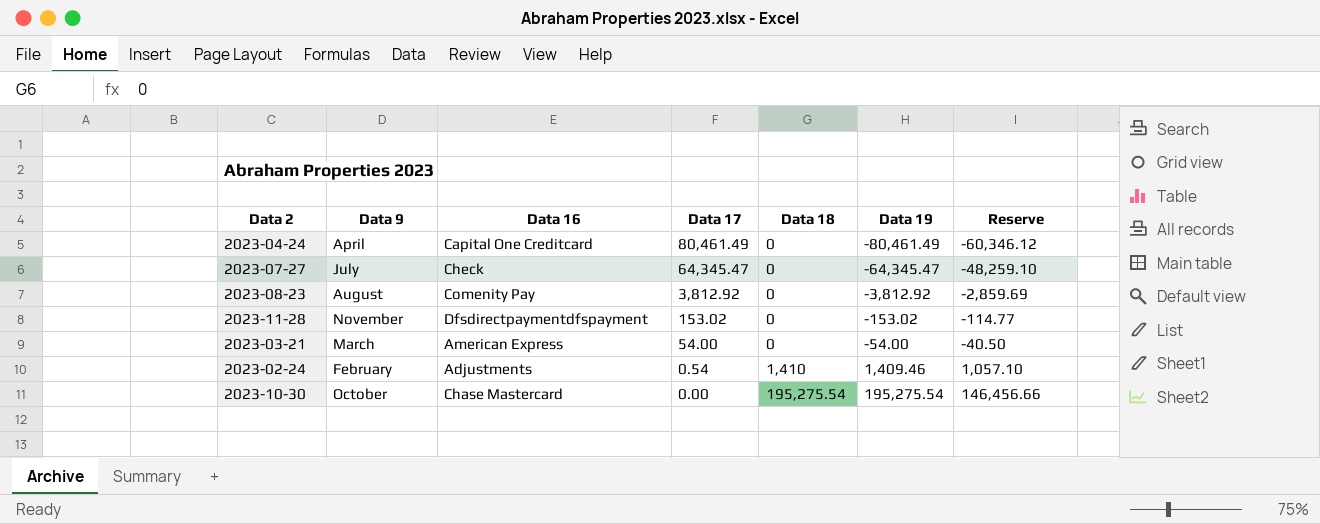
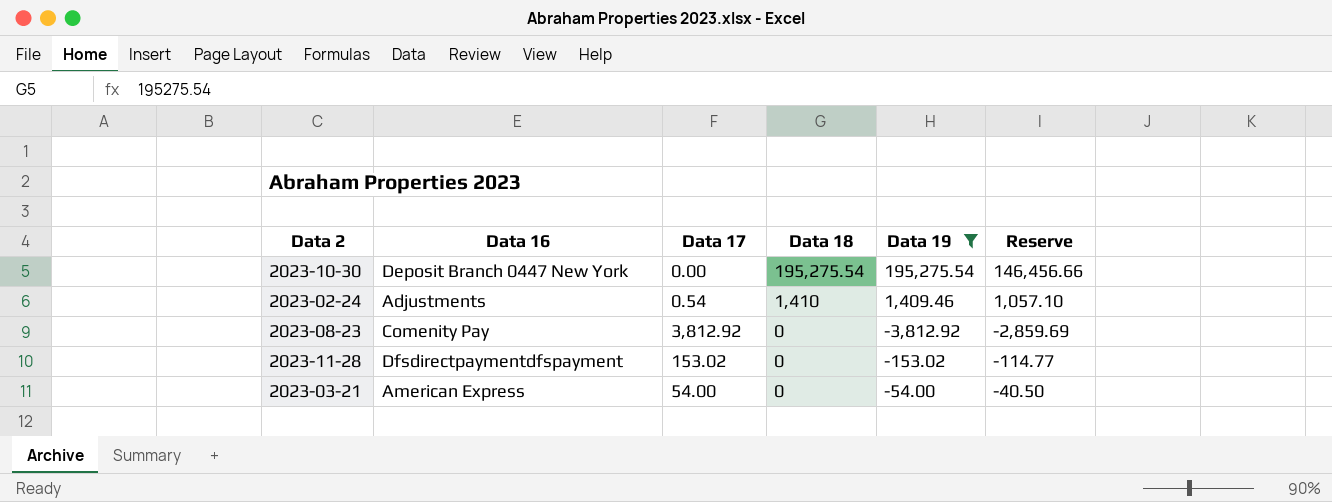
filter: none -> Data 19 >= -3,812.92
row order: Data 17 descending -> Data 18 descending
column Data 9 | position: 2 -> none
2023-10-30 | Data 16: Chase Mastercard -> Deposit Branch 0447 New York

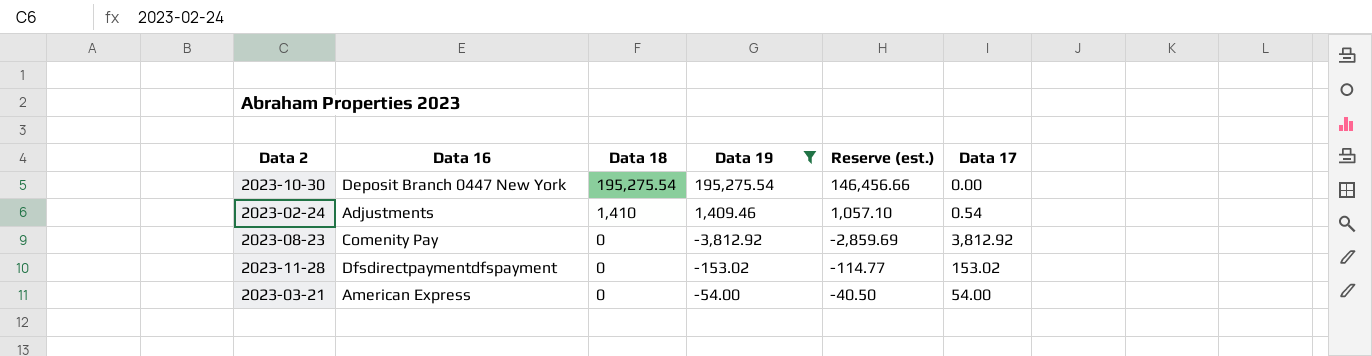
column name: Reserve -> Reserve (est.)
column Data 17 | position: 3 -> 6

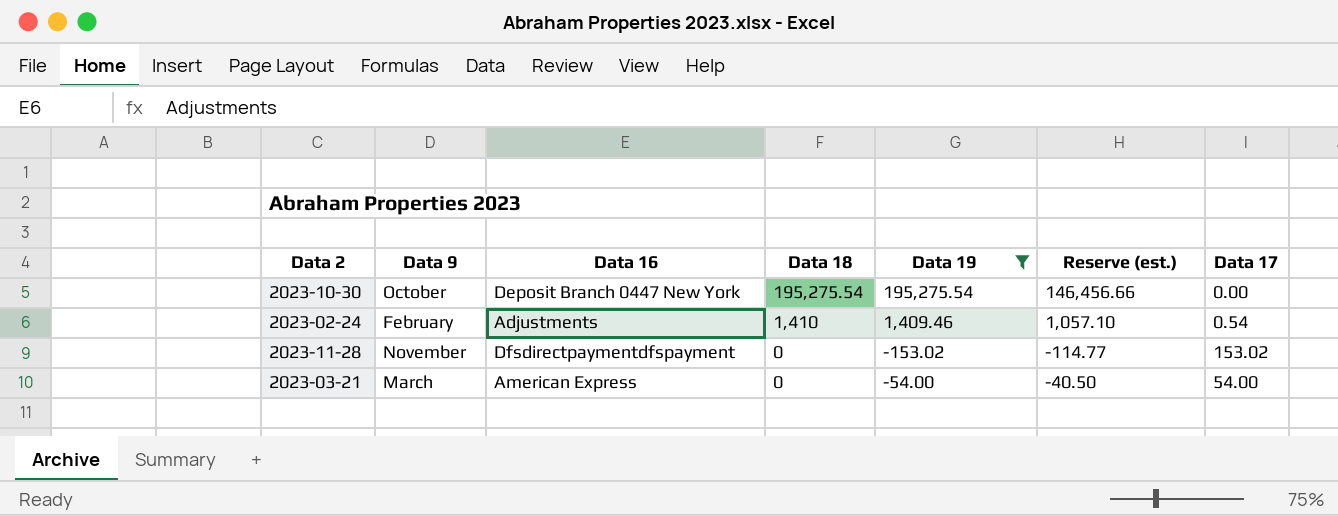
column Data 9 | position: none -> 2
row 2023-08-23: Comenity Pay | 0 | -3,812.92 | -2,859.69 | 3,812.92 -> none

